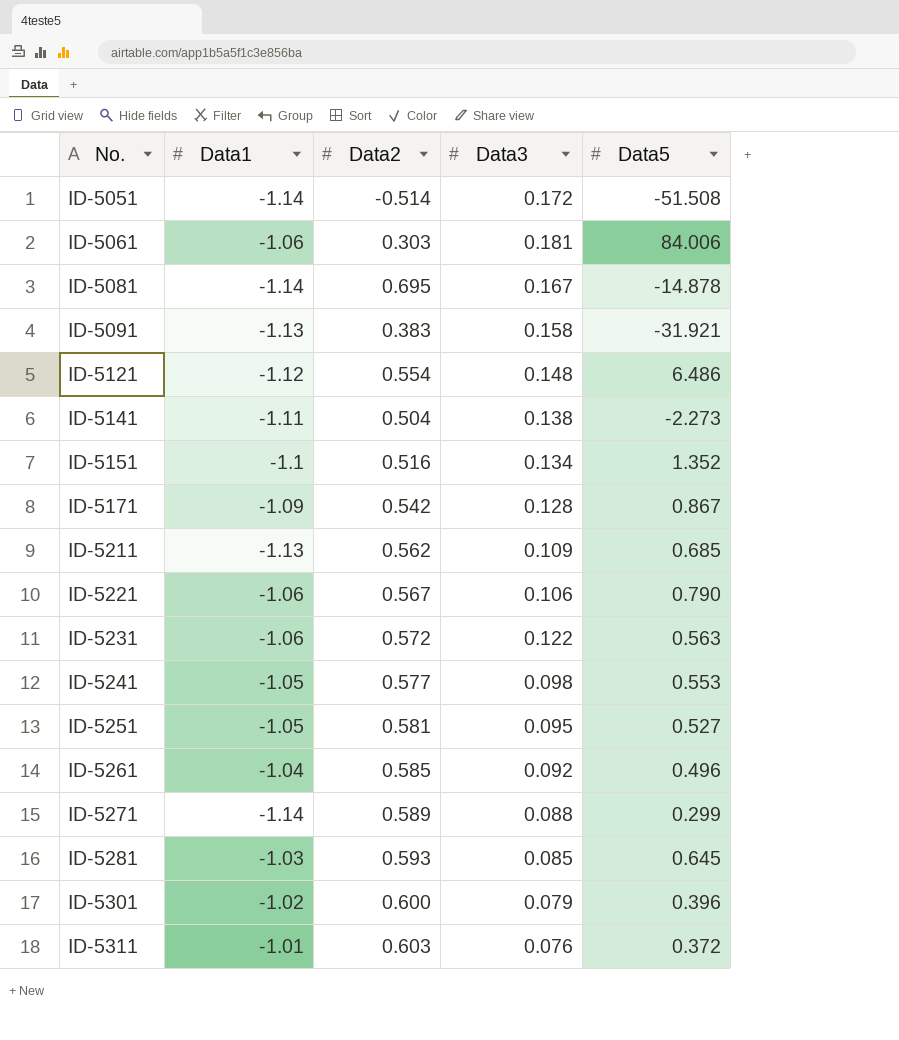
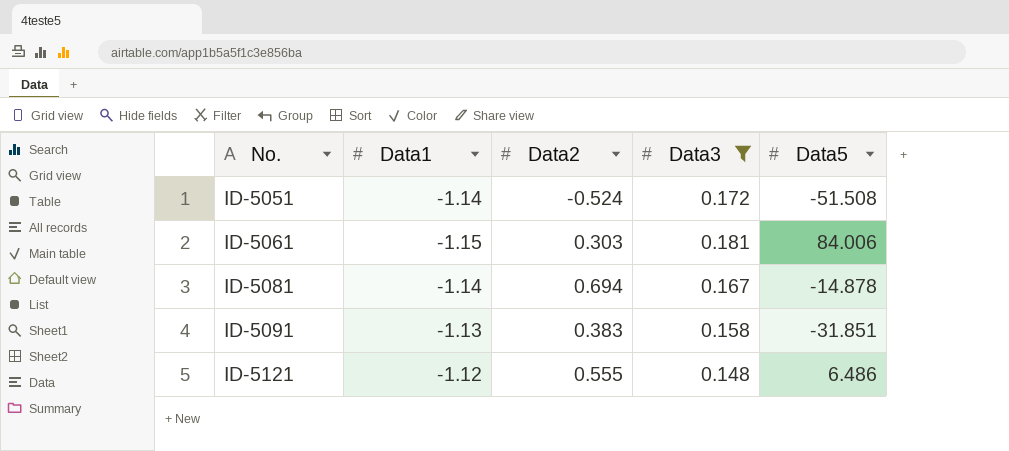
filter: none -> Data3 >= 0.148
ID-5051 | Data2: -0.514 -> -0.524
ID-5061 | Data1: -1.06 -> -1.15
ID-5081 | Data2: 0.695 -> 0.694
ID-5091 | Data5: -31.921 -> -31.851
ID-5121 | Data2: 0.554 -> 0.555

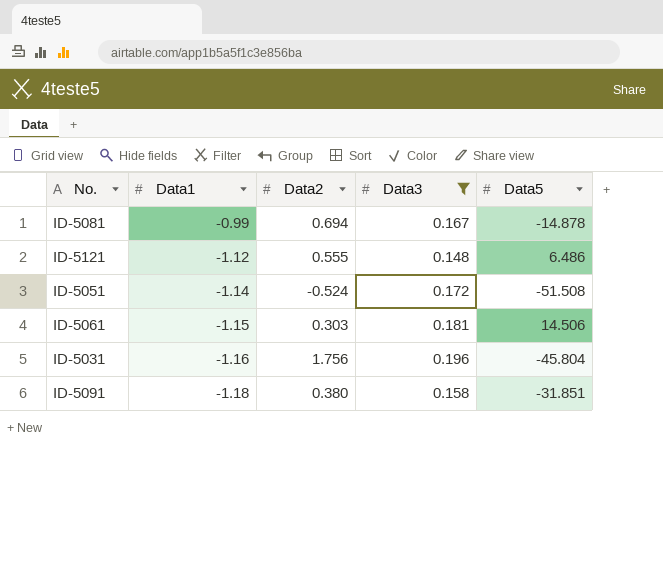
row order: No. ascending -> Data1 descending
ID-5081 | Data1: -1.14 -> -0.99
ID-5061 | Data5: 84.006 -> 14.506
row ID-5031: none -> -1.16 | 1.756 | 0.196 | -45.804
ID-5091 | Data1: -1.13 -> -1.18
ID-5091 | Data2: 0.383 -> 0.380

